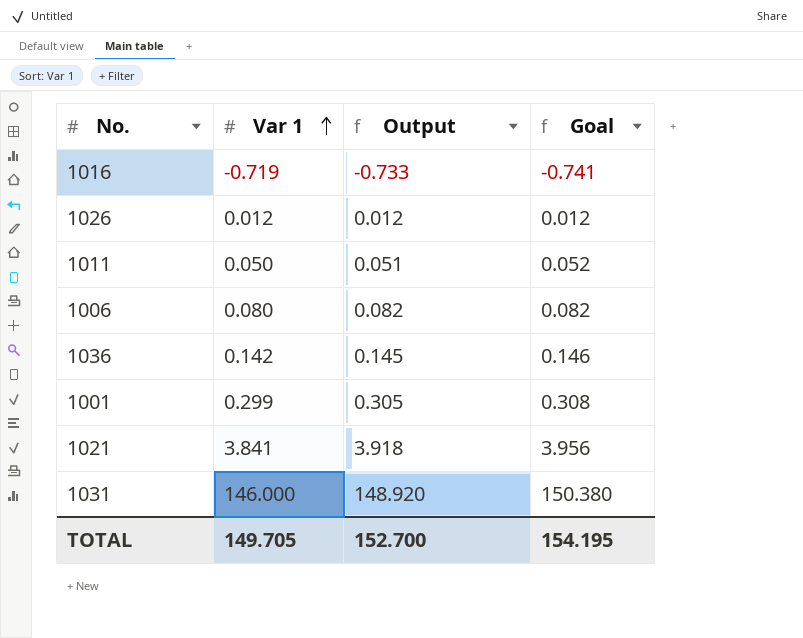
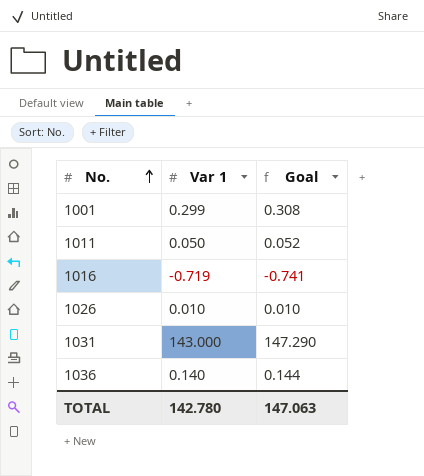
row order: Var 1 ascending -> No. ascending
column Output | formula: [Var 1] * 1.02 -> none
row 1006: 0.080 | 0.082 | 0.082 -> none
row 1021: 3.841 | 3.918 | 3.956 -> none
1026 | Var 1: 0.012 -> 0.010
1026 | Goal: 0.012 -> 0.010
1031 | Var 1: 146.000 -> 143.000
1031 | Goal: 150.380 -> 147.290
1036 | Var 1: 0.142 -> 0.140
1036 | Goal: 0.146 -> 0.144
TOTAL | Var 1: 149.705 -> 142.780
TOTAL | Goal: 154.195 -> 147.063

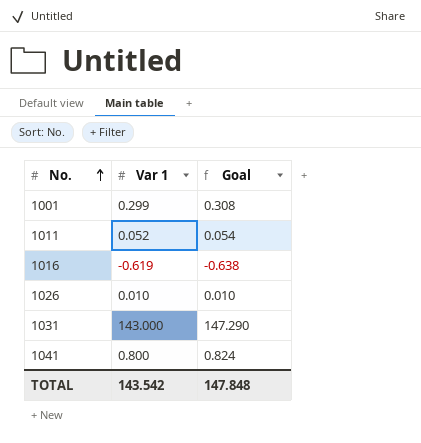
row 1036: 0.140 | 0.144 -> none
1011 | Var 1: 0.050 -> 0.052
1011 | Goal: 0.052 -> 0.054
1016 | Var 1: -0.719 -> -0.619
1016 | Goal: -0.741 -> -0.638
row 1041: none -> 0.800 | 0.824
TOTAL | Var 1: 142.780 -> 143.542
TOTAL | Goal: 147.063 -> 147.848

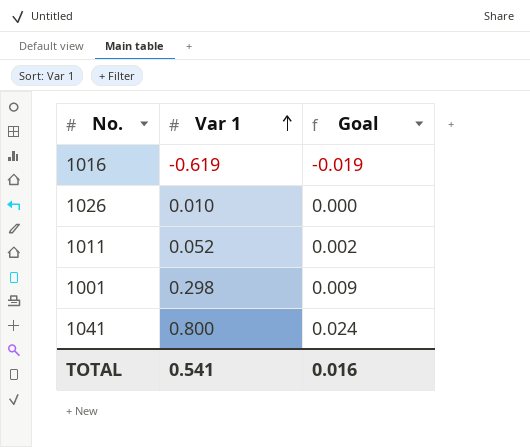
row order: No. ascending -> Var 1 ascending
column Goal | formula: [Var 1] * 1.03 -> [Var 1] * 0.03
row 1031: 143.000 | 147.290 -> none
1001 | Var 1: 0.299 -> 0.298
TOTAL | Var 1: 143.542 -> 0.541
TOTAL | Goal: 147.848 -> 0.016

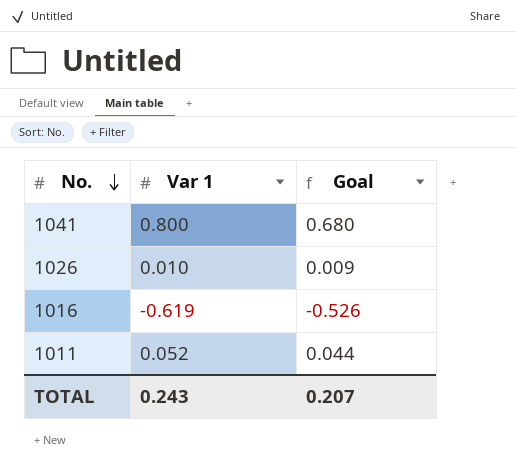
row order: Var 1 ascending -> No. descending
column Goal | formula: [Var 1] * 0.03 -> [Var 1] * 0.85
row 1001: 0.298 | 0.009 -> none
TOTAL | Var 1: 0.541 -> 0.243
TOTAL | Goal: 0.016 -> 0.207

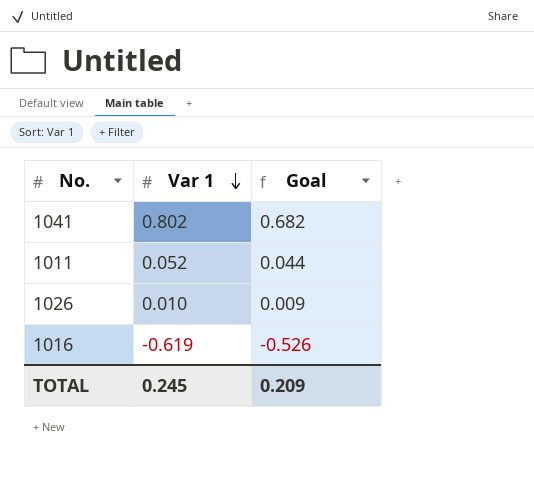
row order: No. descending -> Var 1 descending
1041 | Var 1: 0.800 -> 0.802
1041 | Goal: 0.680 -> 0.682
TOTAL | Var 1: 0.243 -> 0.245
TOTAL | Goal: 0.207 -> 0.209

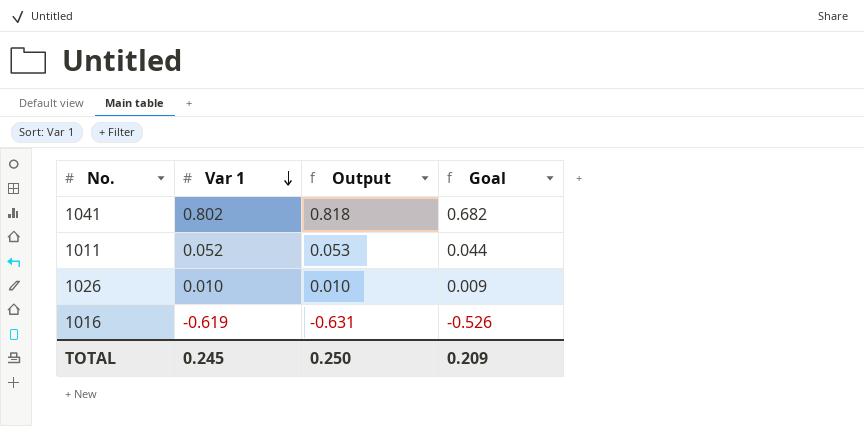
column Output | formula: none -> [Var 1] * 1.02

